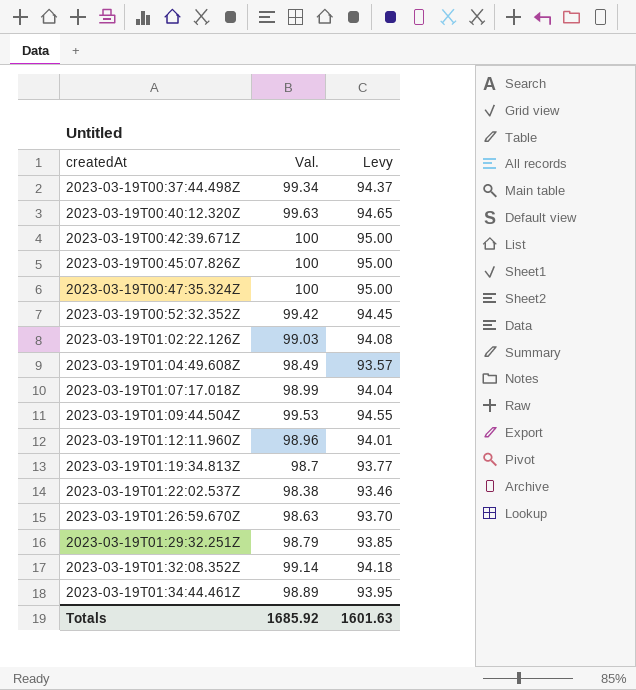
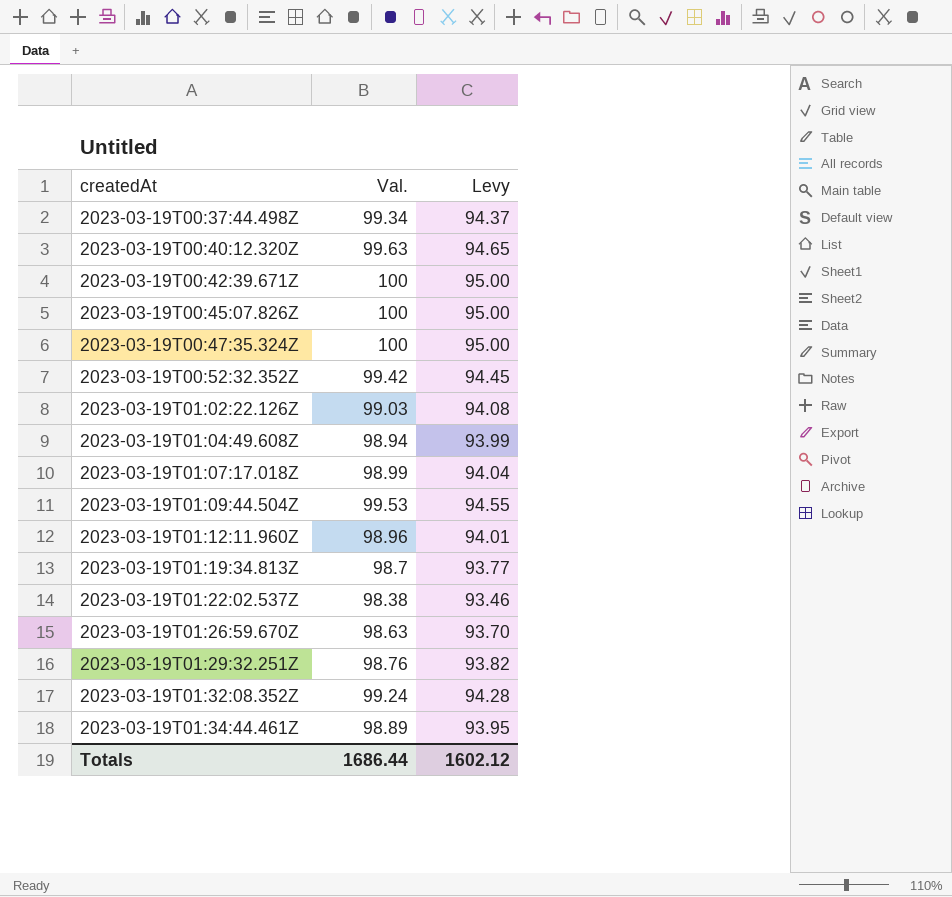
2023-03-19T01:04:49.608Z | Val.: 98.49 -> 98.94
2023-03-19T01:04:49.608Z | Levy: 93.57 -> 93.99
2023-03-19T01:29:32.251Z | Val.: 98.79 -> 98.76
2023-03-19T01:29:32.251Z | Levy: 93.85 -> 93.82
2023-03-19T01:32:08.352Z | Val.: 99.14 -> 99.24
2023-03-19T01:32:08.352Z | Levy: 94.18 -> 94.28
Totals | Val.: 1685.92 -> 1686.44
Totals | Levy: 1601.63 -> 1602.12

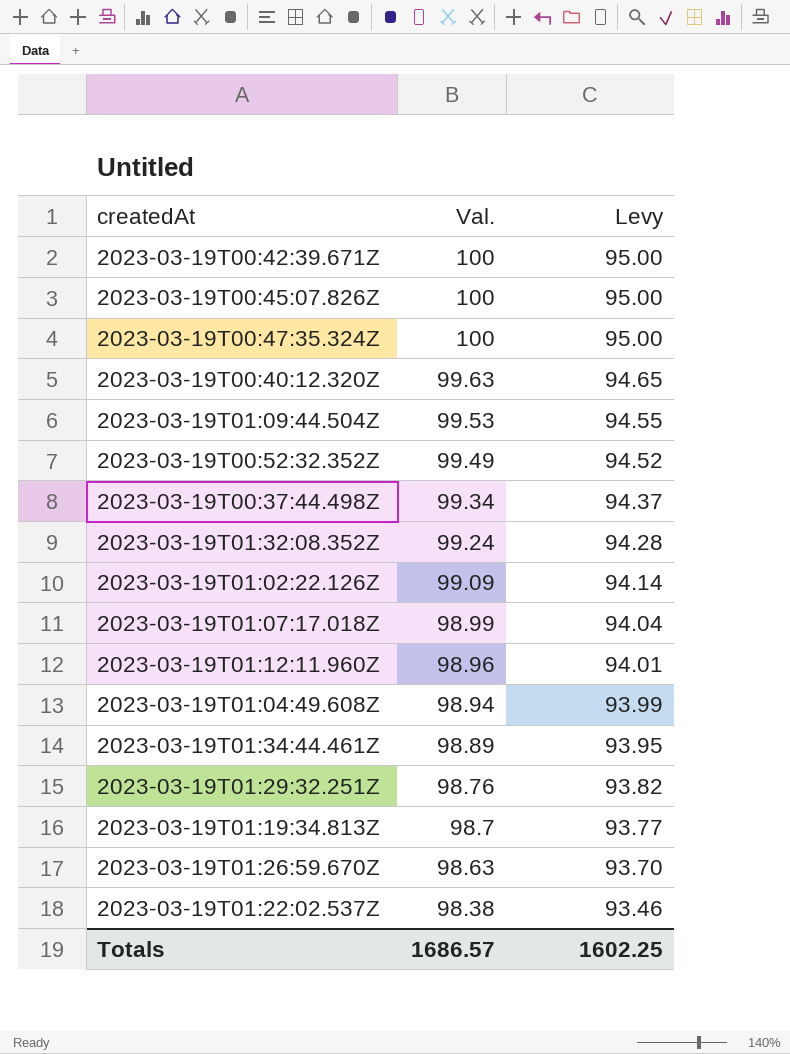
row order: createdAt ascending -> Val. descending
2023-03-19T00:52:32.352Z | Val.: 99.42 -> 99.49
2023-03-19T00:52:32.352Z | Levy: 94.45 -> 94.52
2023-03-19T01:02:22.126Z | Val.: 99.03 -> 99.09
2023-03-19T01:02:22.126Z | Levy: 94.08 -> 94.14
Totals | Val.: 1686.44 -> 1686.57
Totals | Levy: 1602.12 -> 1602.25

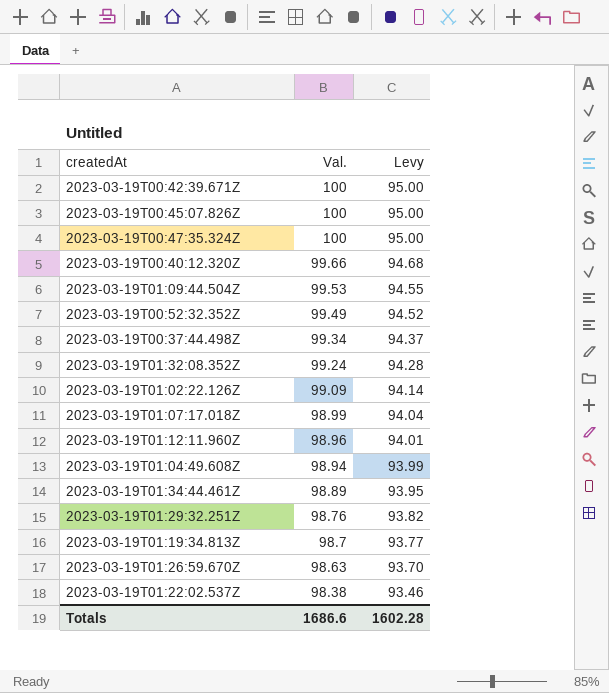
2023-03-19T00:40:12.320Z | Val.: 99.63 -> 99.66
2023-03-19T00:40:12.320Z | Levy: 94.65 -> 94.68
Totals | Val.: 1686.57 -> 1686.6
Totals | Levy: 1602.25 -> 1602.28

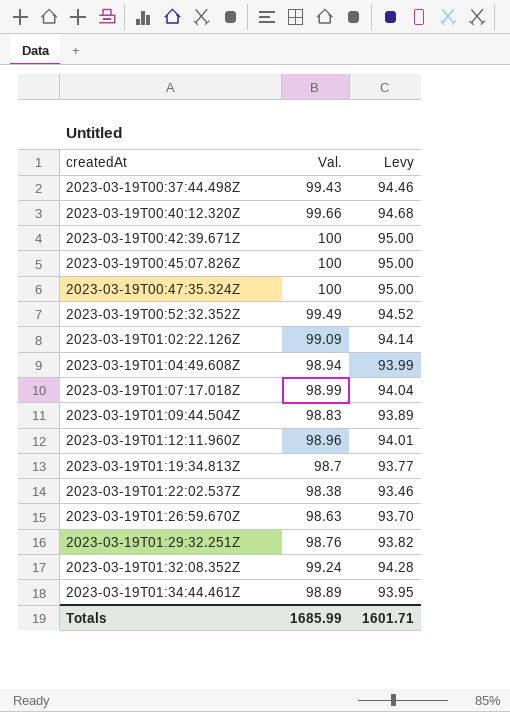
row order: Val. descending -> createdAt ascending
2023-03-19T00:37:44.498Z | Val.: 99.34 -> 99.43
2023-03-19T00:37:44.498Z | Levy: 94.37 -> 94.46
2023-03-19T01:09:44.504Z | Val.: 99.53 -> 98.83
2023-03-19T01:09:44.504Z | Levy: 94.55 -> 93.89
Totals | Val.: 1686.6 -> 1685.99
Totals | Levy: 1602.28 -> 1601.71

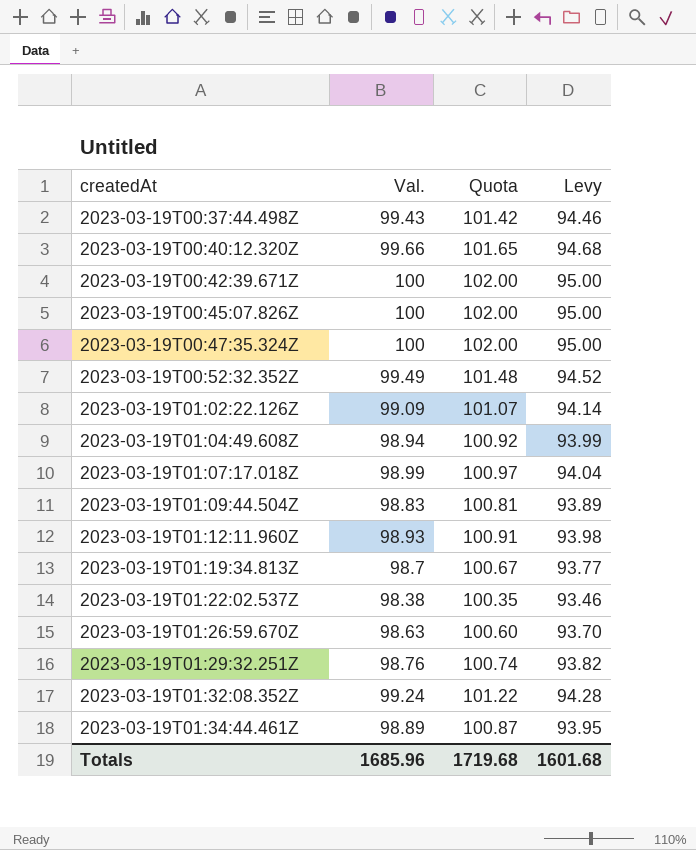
column Quota | formula: none -> [Val.] * 1.02
2023-03-19T01:12:11.960Z | Val.: 98.96 -> 98.93
2023-03-19T01:12:11.960Z | Levy: 94.01 -> 93.98
Totals | Val.: 1685.99 -> 1685.96
Totals | Levy: 1601.71 -> 1601.68

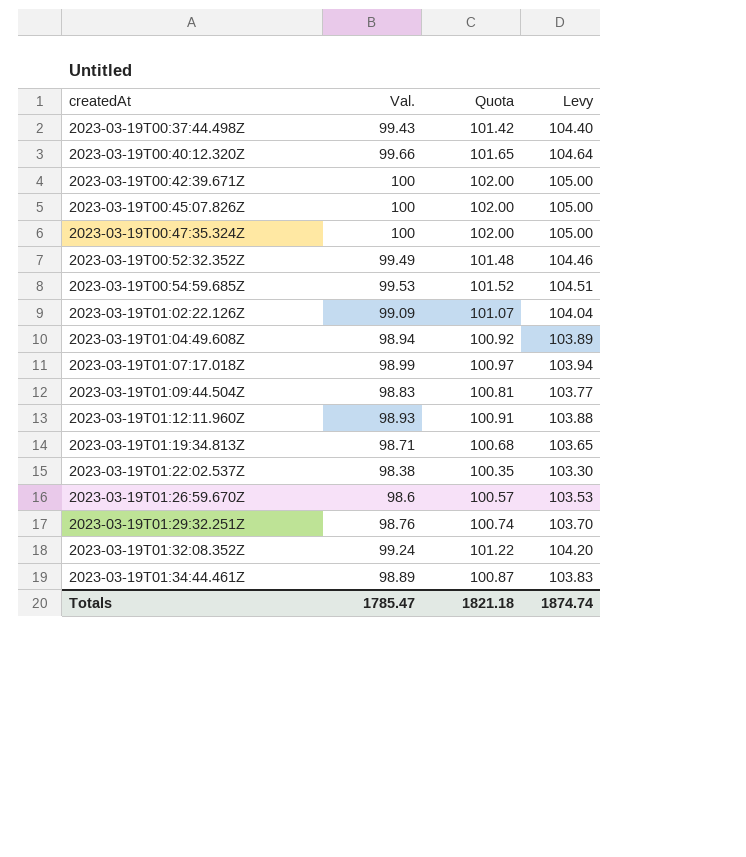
column Levy | formula: [Val.] * 0.95 -> [Val.] * 1.05
row 2023-03-19T00:54:59.685Z: none -> 99.53 | 101.52 | 104.51
2023-03-19T01:19:34.813Z | Val.: 98.7 -> 98.71
2023-03-19T01:19:34.813Z | Quota: 100.67 -> 100.68
2023-03-19T01:26:59.670Z | Val.: 98.63 -> 98.6
2023-03-19T01:26:59.670Z | Quota: 100.60 -> 100.57
Totals | Val.: 1685.96 -> 1785.47
Totals | Quota: 1719.68 -> 1821.18
Totals | Levy: 1601.68 -> 1874.74

